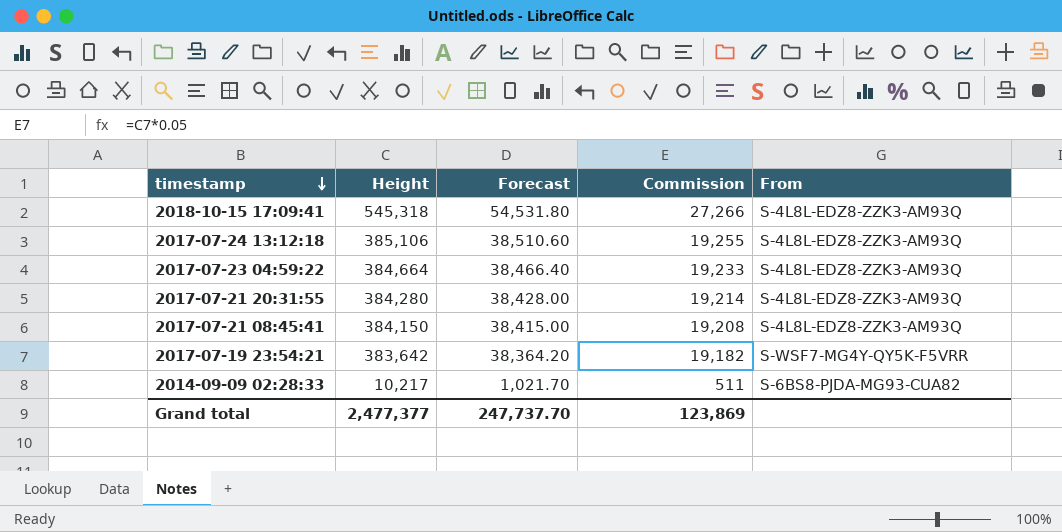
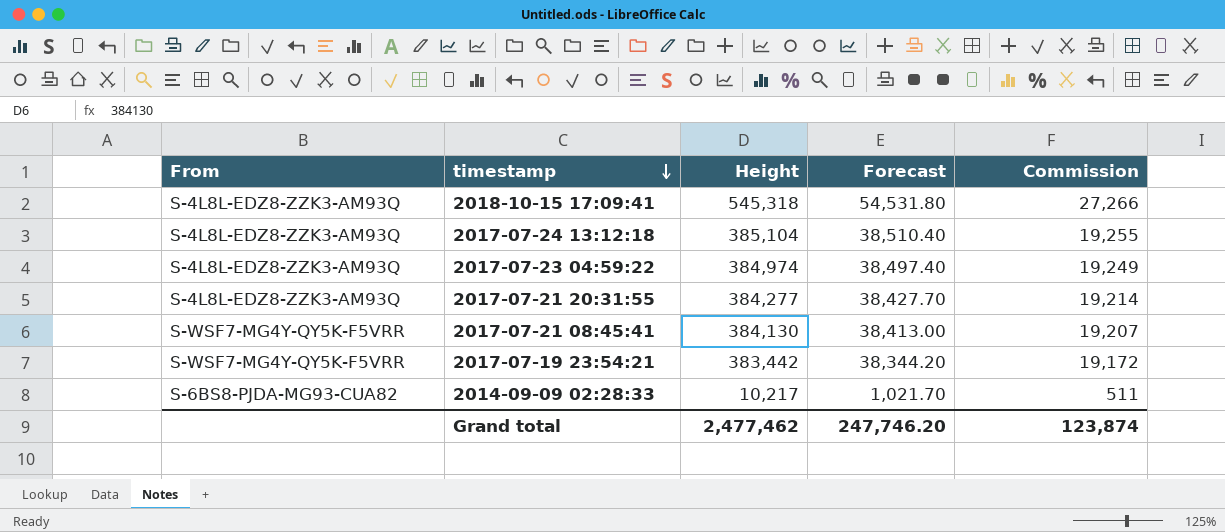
column From | position: 5 -> 1
2017-07-24 13:12:18 | Height: 385,106 -> 385,104
2017-07-24 13:12:18 | Forecast: 38,510.60 -> 38,510.40
2017-07-23 04:59:22 | Height: 384,664 -> 384,974
2017-07-23 04:59:22 | Forecast: 38,466.40 -> 38,497.40
2017-07-23 04:59:22 | Commission: 19,233 -> 19,249
2017-07-21 20:31:55 | Height: 384,280 -> 384,277
2017-07-21 20:31:55 | Forecast: 38,428.00 -> 38,427.70
2017-07-21 08:45:41 | From: S-4L8L-EDZ8-ZZK3-AM93Q -> S-WSF7-MG4Y-QY5K-F5VRR
2017-07-21 08:45:41 | Height: 384,150 -> 384,130
2017-07-21 08:45:41 | Forecast: 38,415.00 -> 38,413.00
2017-07-21 08:45:41 | Commission: 19,208 -> 19,207
2017-07-19 23:54:21 | Height: 383,642 -> 383,442
2017-07-19 23:54:21 | Forecast: 38,364.20 -> 38,344.20
2017-07-19 23:54:21 | Commission: 19,182 -> 19,172
Grand total | Height: 2,477,377 -> 2,477,462
Grand total | Forecast: 247,737.70 -> 247,746.20
Grand total | Commission: 123,869 -> 123,874

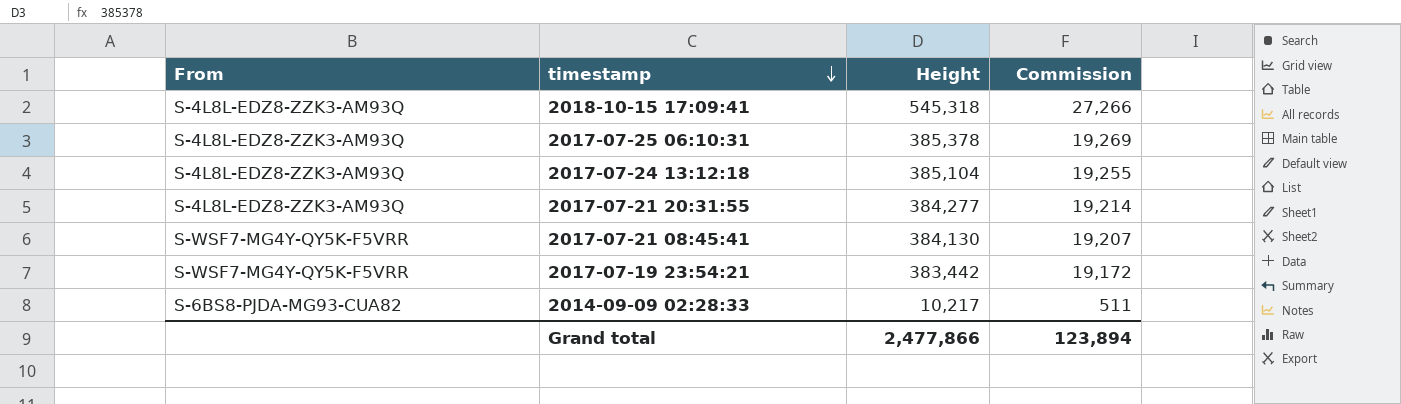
column Forecast | formula: [Height] * 0.1 -> none
row 2017-07-23 04:59:22: S-4L8L-EDZ8-ZZK3-AM93Q | 384,974 | 38,497.40 | 19,249 -> none
row 2017-07-25 06:10:31: none -> S-4L8L-EDZ8-ZZK3-AM93Q | 385,378 | 19,269
Grand total | Height: 2,477,462 -> 2,477,866
Grand total | Commission: 123,874 -> 123,894

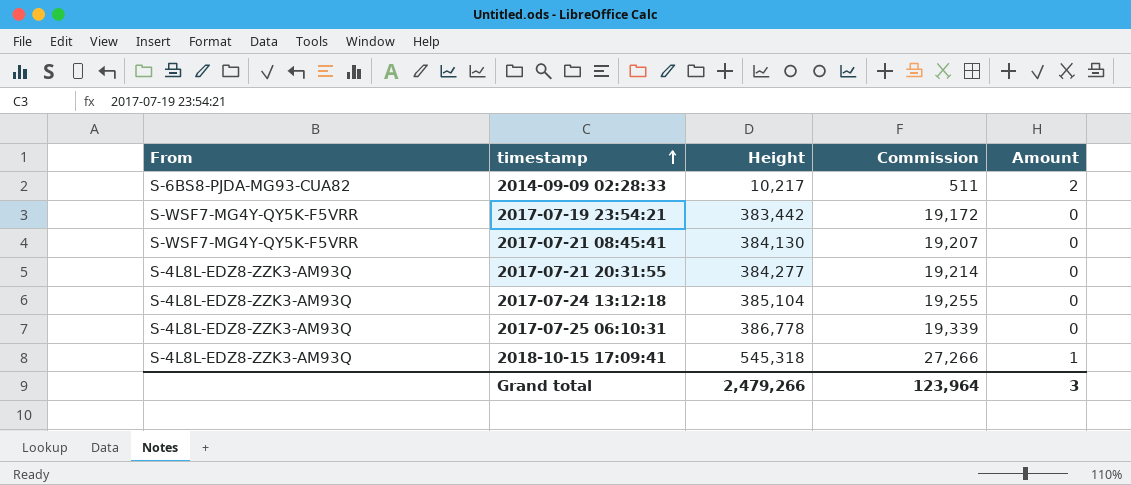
row order: timestamp descending -> timestamp ascending
column Amount | position: none -> 5
2017-07-25 06:10:31 | Height: 385,378 -> 386,778
2017-07-25 06:10:31 | Commission: 19,269 -> 19,339
Grand total | Height: 2,477,866 -> 2,479,266
Grand total | Commission: 123,894 -> 123,964

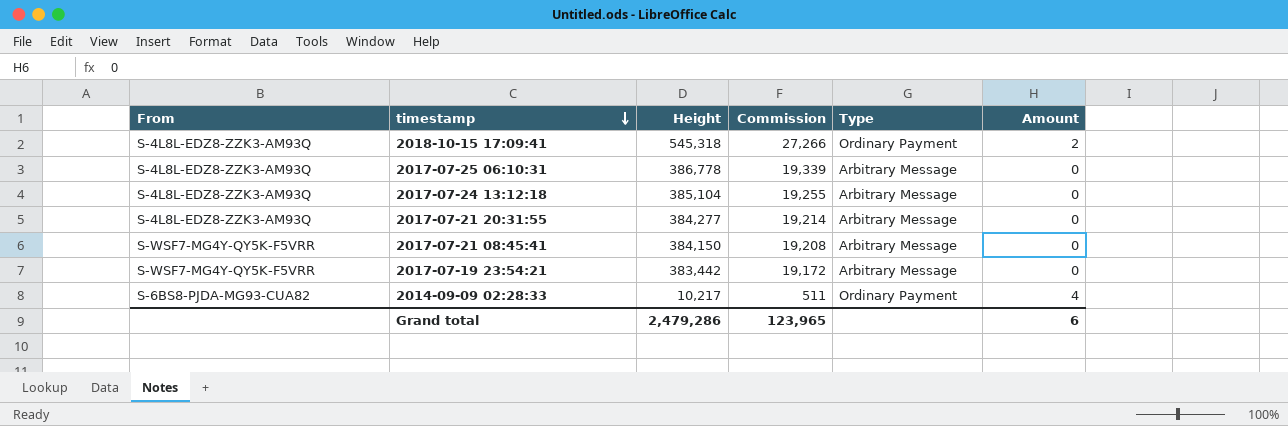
row order: timestamp ascending -> timestamp descending
column Type | position: none -> 5
2018-10-15 17:09:41 | Amount: 1 -> 2
2017-07-21 08:45:41 | Height: 384,130 -> 384,150
2017-07-21 08:45:41 | Commission: 19,207 -> 19,208
2014-09-09 02:28:33 | Amount: 2 -> 4
Grand total | Height: 2,479,266 -> 2,479,286
Grand total | Commission: 123,964 -> 123,965
Grand total | Amount: 3 -> 6

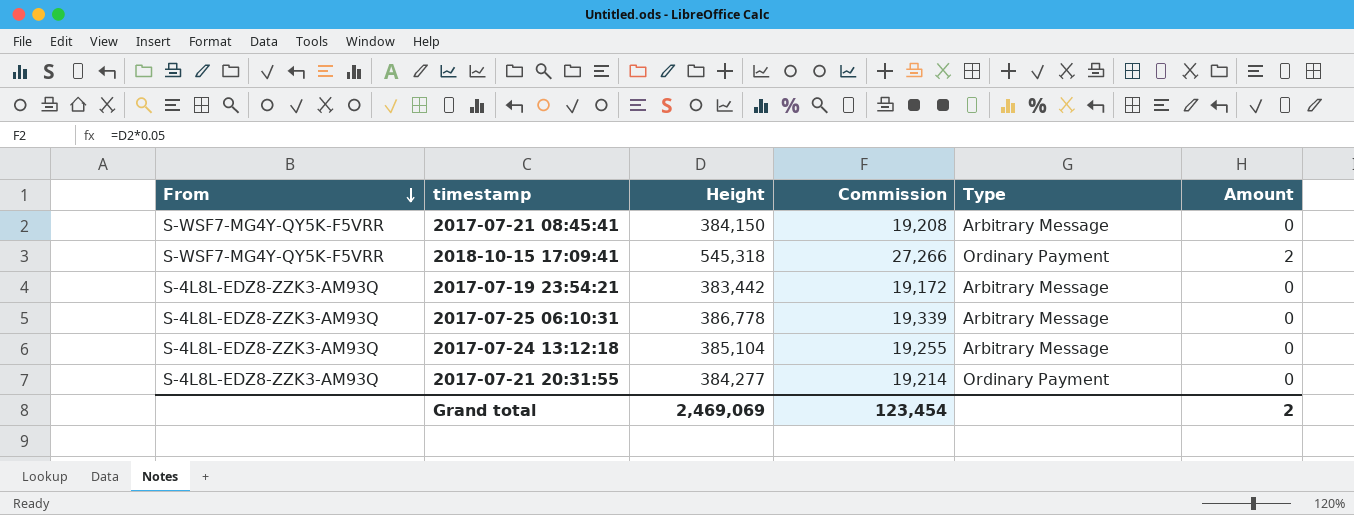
row order: timestamp descending -> From descending
row 2014-09-09 02:28:33: S-6BS8-PJDA-MG93-CUA82 | 10,217 | 511 | Ordinary Payment | 4 -> none
2018-10-15 17:09:41 | From: S-4L8L-EDZ8-ZZK3-AM93Q -> S-WSF7-MG4Y-QY5K-F5VRR
2017-07-19 23:54:21 | From: S-WSF7-MG4Y-QY5K-F5VRR -> S-4L8L-EDZ8-ZZK3-AM93Q
2017-07-21 20:31:55 | Type: Arbitrary Message -> Ordinary Payment
Grand total | Height: 2,479,286 -> 2,469,069
Grand total | Commission: 123,965 -> 123,454
Grand total | Amount: 6 -> 2

